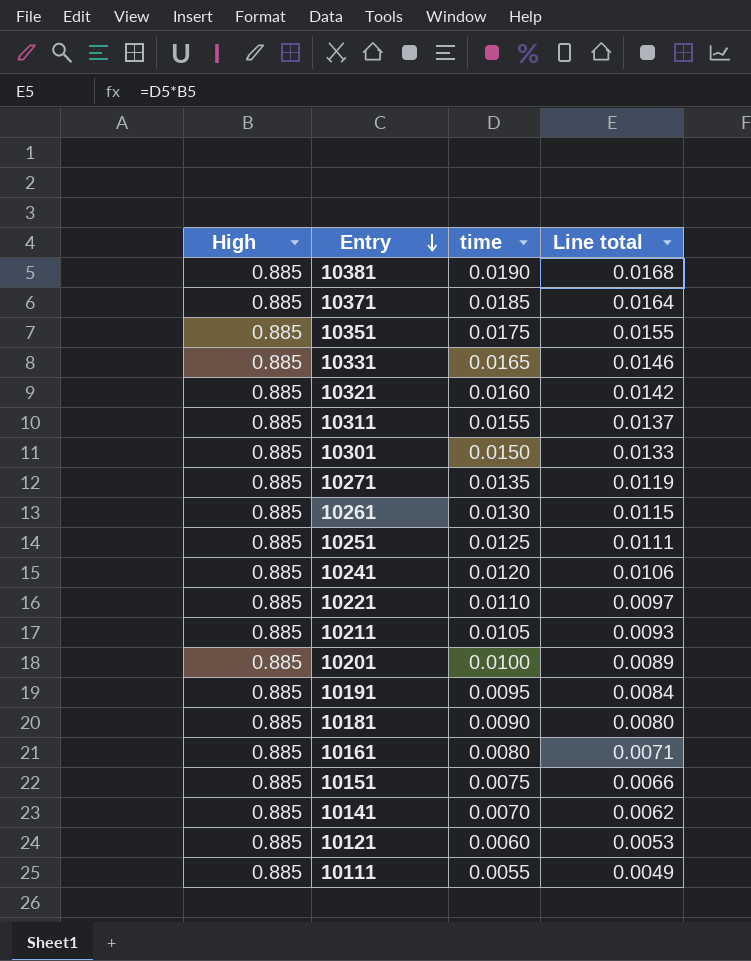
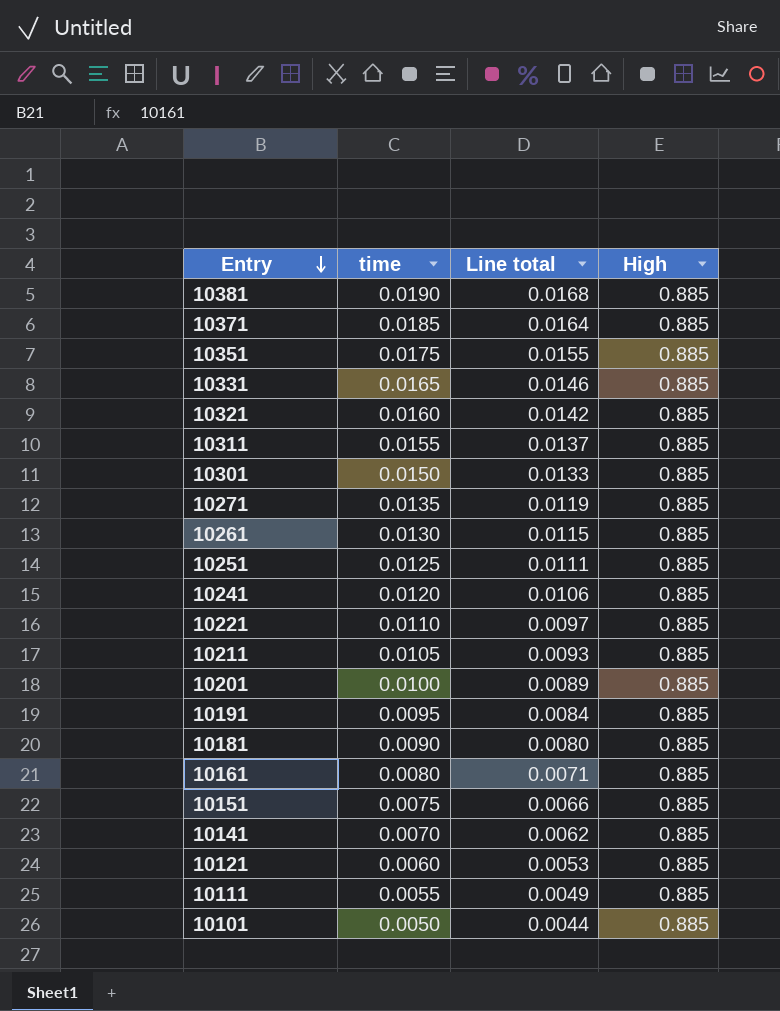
column High | position: 1 -> 4
row 10101: none -> 0.0050 | 0.0044 | 0.885

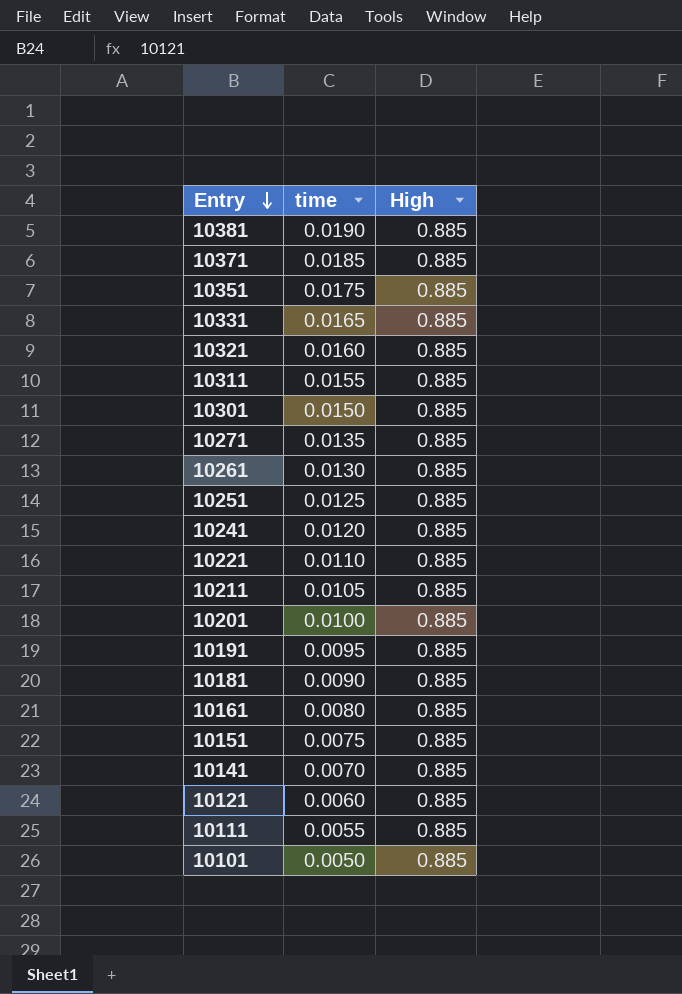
column Line total | formula: [time] * [High] -> none

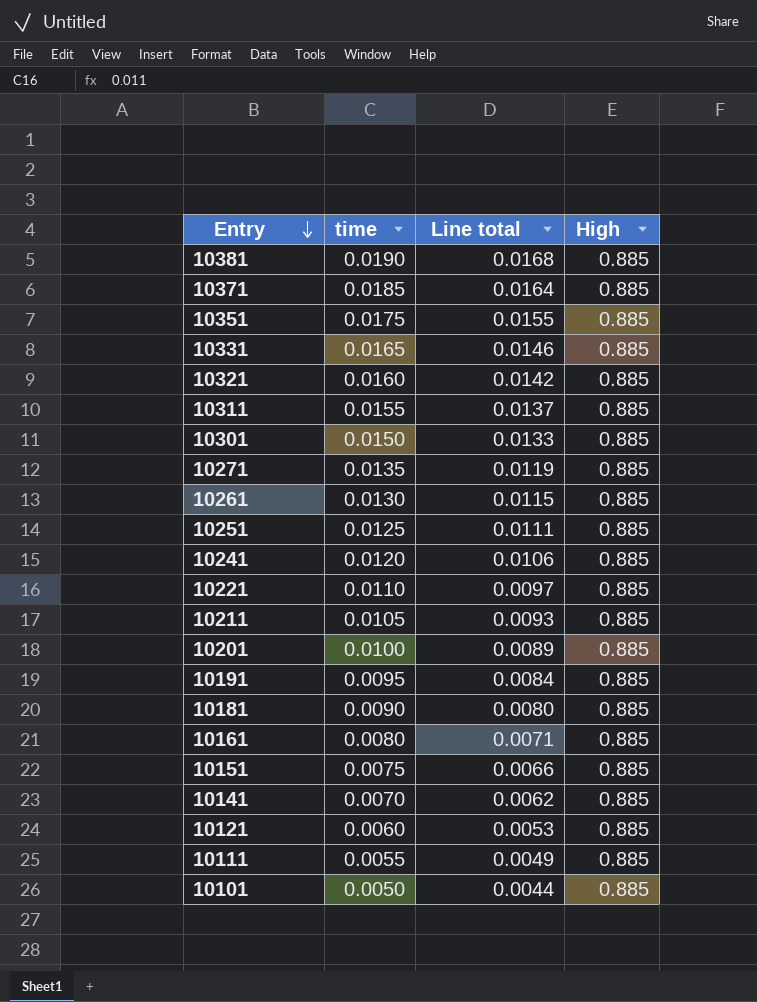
column Line total | formula: none -> [time] * [High]

